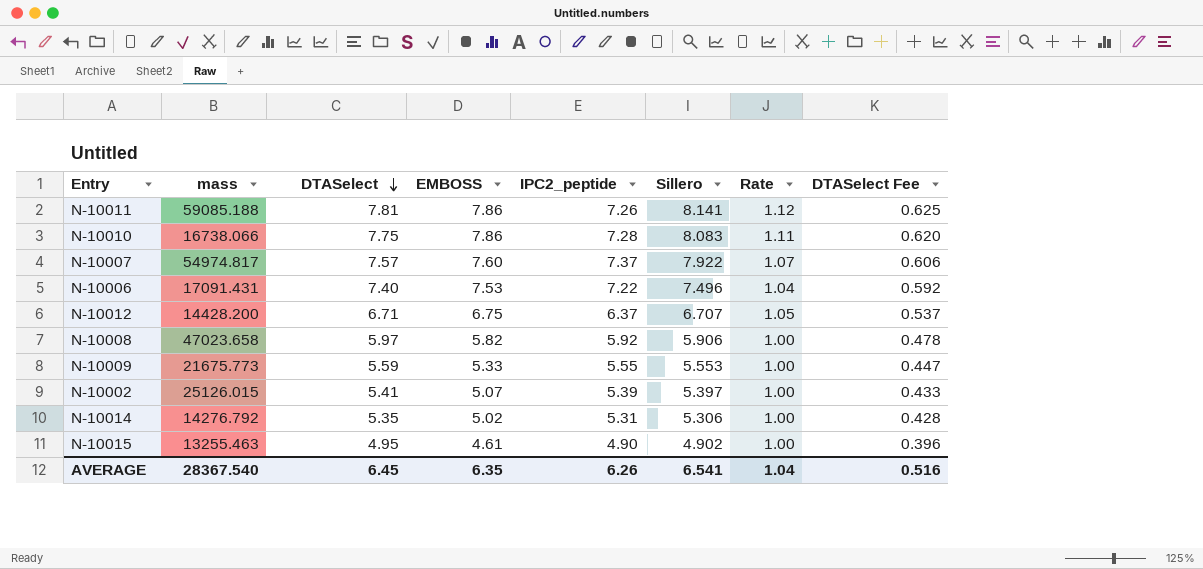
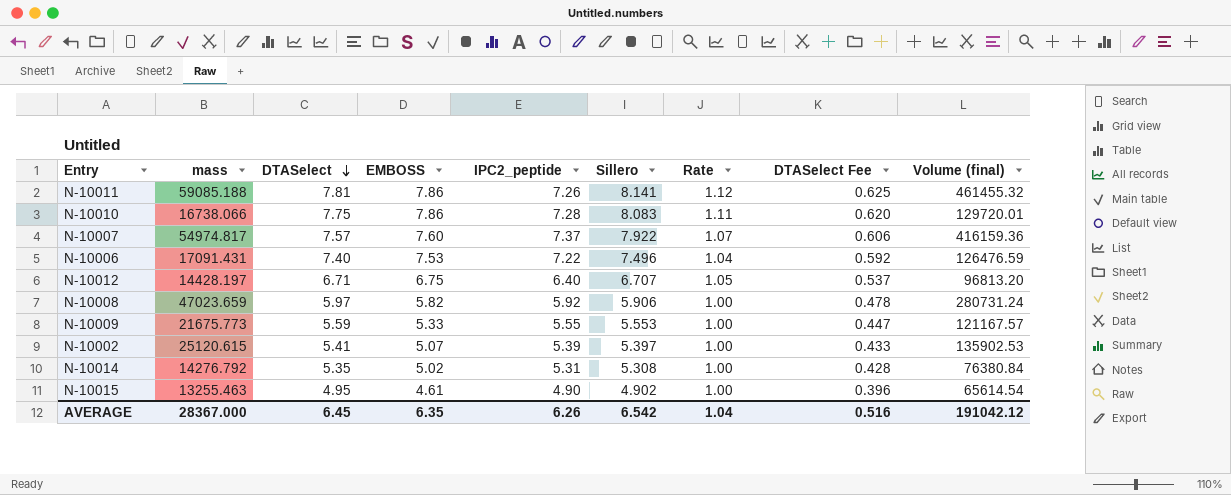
column Volume (final) | formula: none -> [mass] * [DTASelect]
N-10012 | mass: 14428.200 -> 14428.197
N-10012 | IPC2_peptide: 6.37 -> 6.40
N-10008 | mass: 47023.658 -> 47023.659
N-10002 | mass: 25126.015 -> 25120.615
N-10014 | Sillero: 5.306 -> 5.308
AVERAGE | mass: 28367.540 -> 28367.000
AVERAGE | Sillero: 6.541 -> 6.542

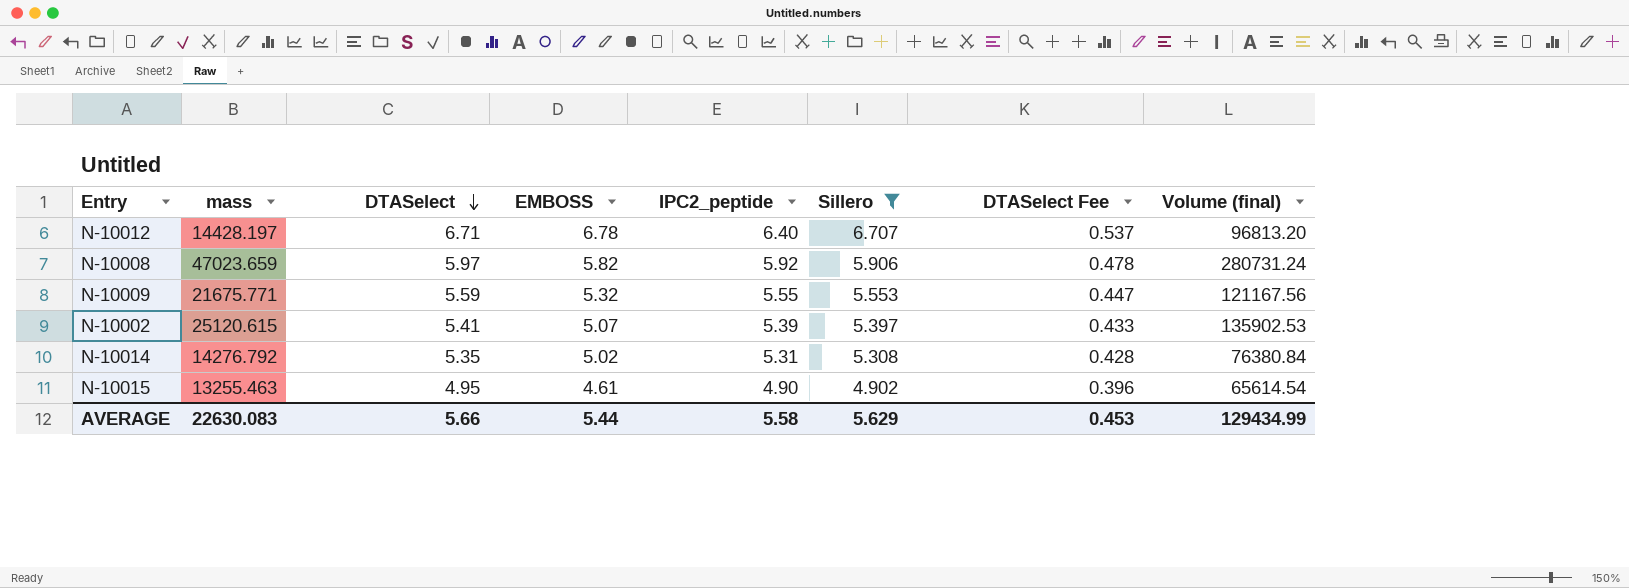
filter: none -> Sillero <= 6.707
column Rate | formula: [Sillero] / [IPC2_peptide] -> none
N-10012 | EMBOSS: 6.75 -> 6.78
N-10009 | mass: 21675.773 -> 21675.771
N-10009 | EMBOSS: 5.33 -> 5.32
N-10009 | Volume (final): 121167.57 -> 121167.56
AVERAGE | mass: 28367.000 -> 22630.083
AVERAGE | DTASelect: 6.45 -> 5.66
AVERAGE | EMBOSS: 6.35 -> 5.44
AVERAGE | IPC2_peptide: 6.26 -> 5.58
AVERAGE | Sillero: 6.542 -> 5.629
AVERAGE | DTASelect Fee: 0.516 -> 0.453
AVERAGE | Volume (final): 191042.12 -> 129434.99

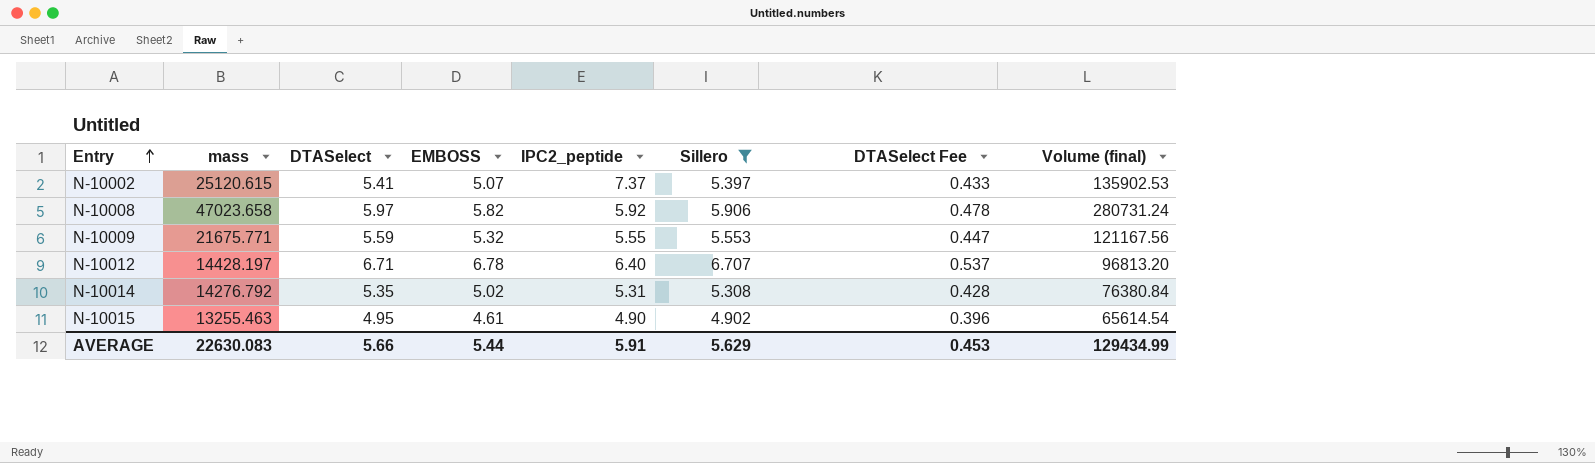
row order: DTASelect descending -> Entry ascending
N-10002 | IPC2_peptide: 5.39 -> 7.37
N-10008 | mass: 47023.659 -> 47023.658
AVERAGE | IPC2_peptide: 5.58 -> 5.91

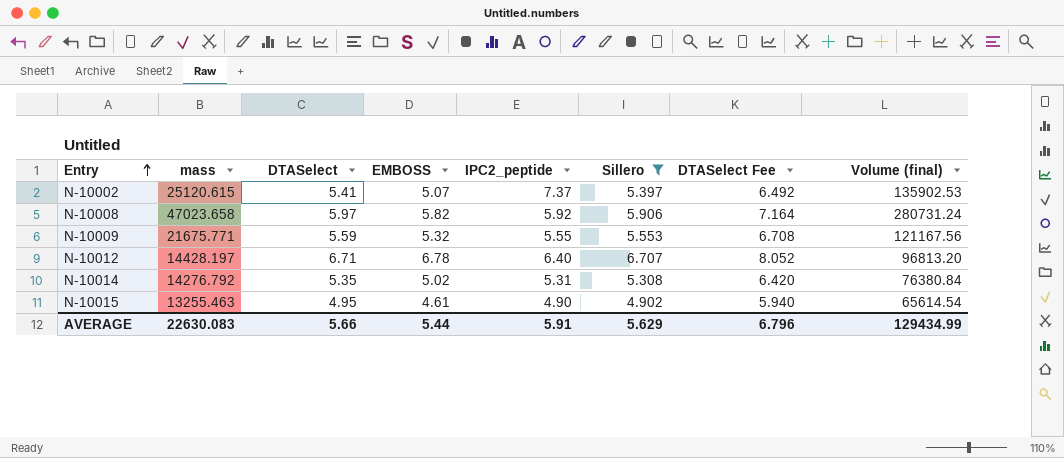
column DTASelect Fee | formula: [DTASelect] * 0.08 -> [DTASelect] * 1.2
AVERAGE | DTASelect Fee: 0.453 -> 6.796

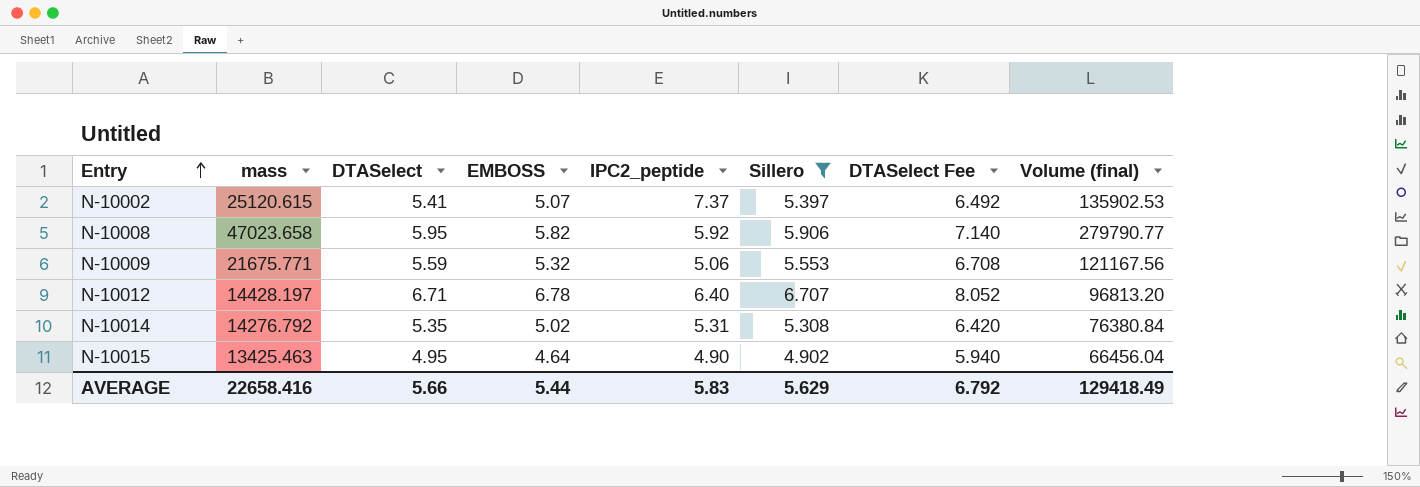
N-10008 | DTASelect: 5.97 -> 5.95
N-10008 | DTASelect Fee: 7.164 -> 7.140
N-10008 | Volume (final): 280731.24 -> 279790.77
N-10009 | IPC2_peptide: 5.55 -> 5.06
N-10015 | mass: 13255.463 -> 13425.463
N-10015 | EMBOSS: 4.61 -> 4.64
N-10015 | Volume (final): 65614.54 -> 66456.04
AVERAGE | mass: 22630.083 -> 22658.416
AVERAGE | IPC2_peptide: 5.91 -> 5.83
AVERAGE | DTASelect Fee: 6.796 -> 6.792
AVERAGE | Volume (final): 129434.99 -> 129418.49

